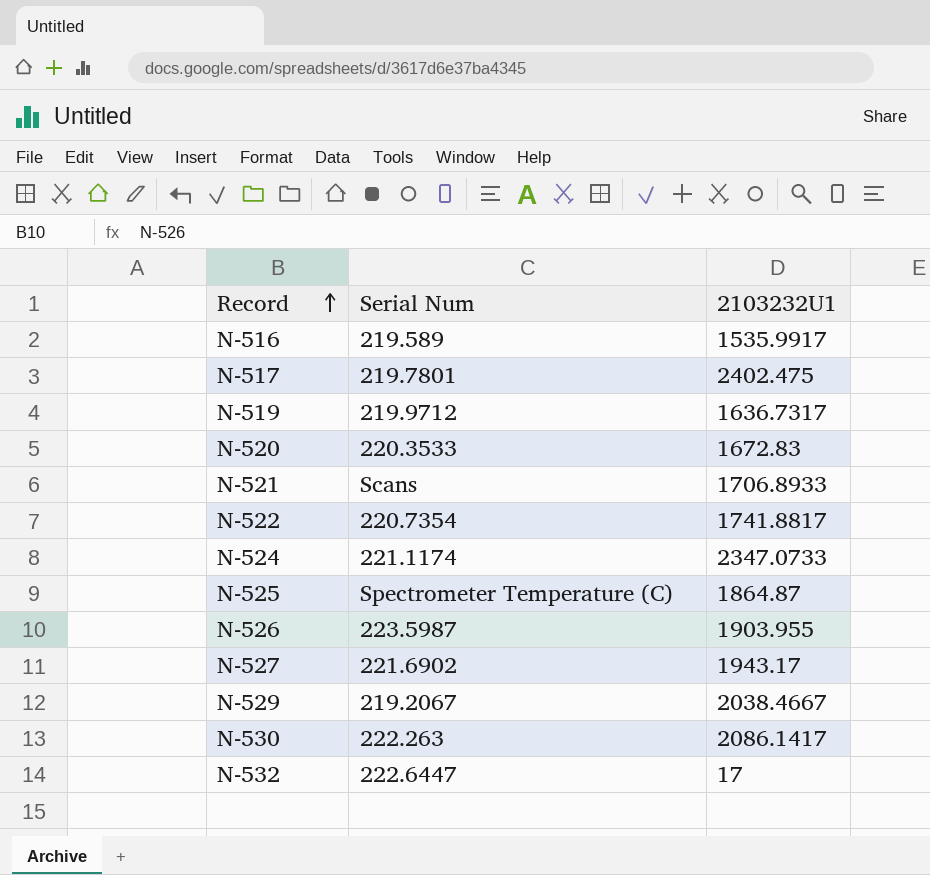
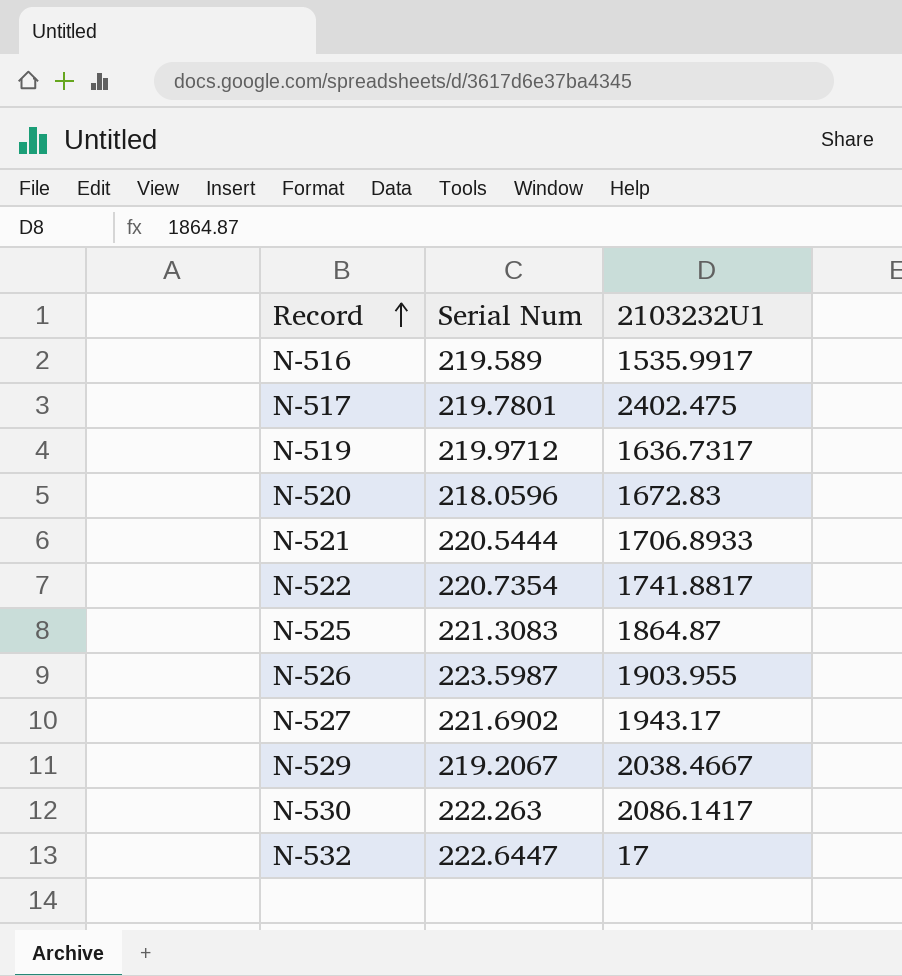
row N-524: 221.1174 | 2347.0733 -> none
N-520 | Serial Num: 220.3533 -> 218.0596
N-521 | Serial Num: Scans -> 220.5444
N-525 | Serial Num: Spectrometer Temperature (C) -> 221.3083

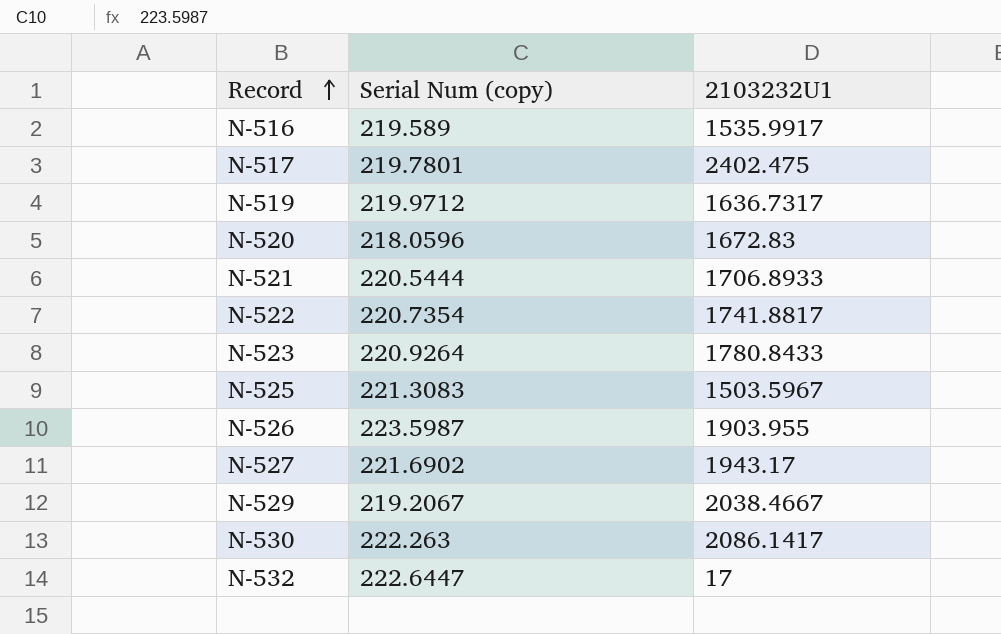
column name: Serial Num -> Serial Num (copy)
row N-523: none -> 220.9264 | 1780.8433
N-525 | 2103232U1: 1864.87 -> 1503.5967

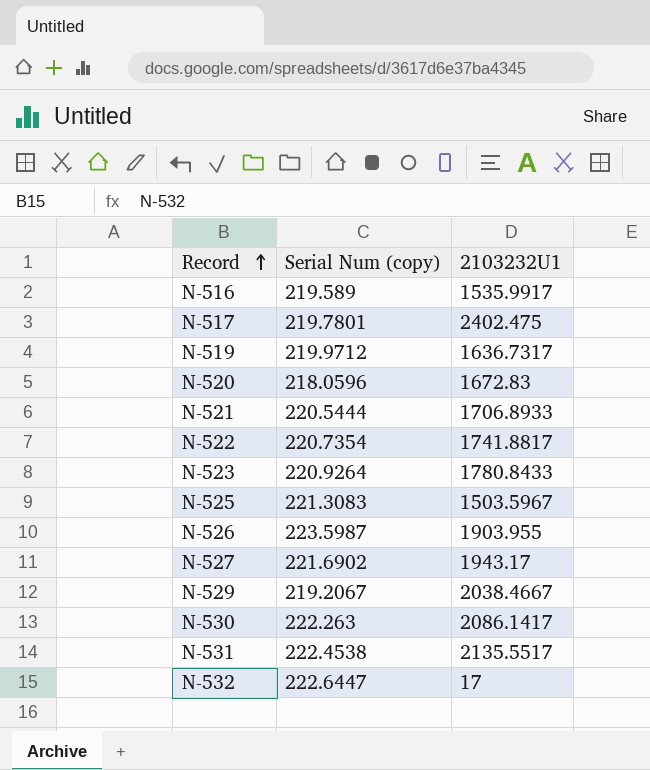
row N-531: none -> 222.4538 | 2135.5517

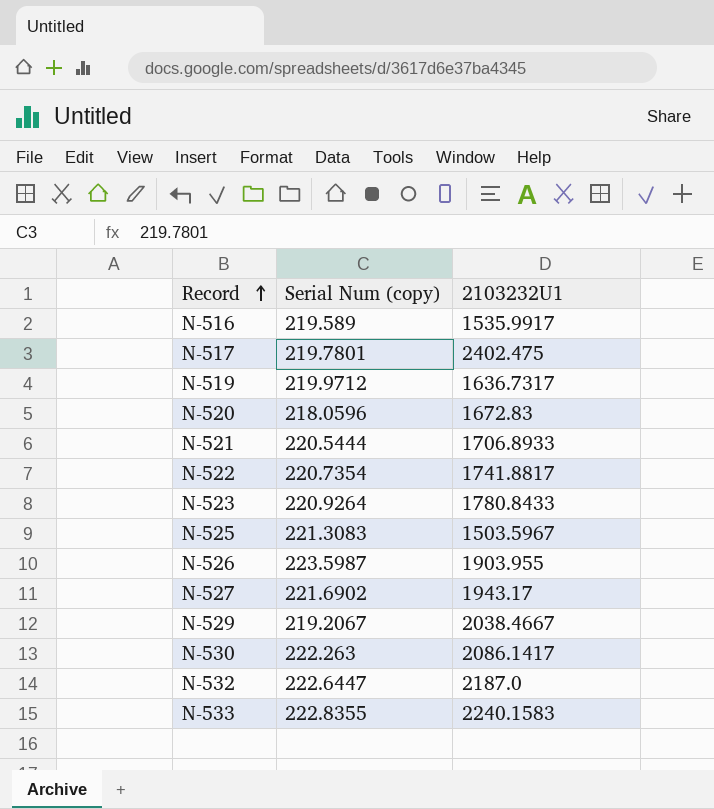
row N-531: 222.4538 | 2135.5517 -> none
N-532 | 2103232U1: 17 -> 2187.0
row N-533: none -> 222.8355 | 2240.1583

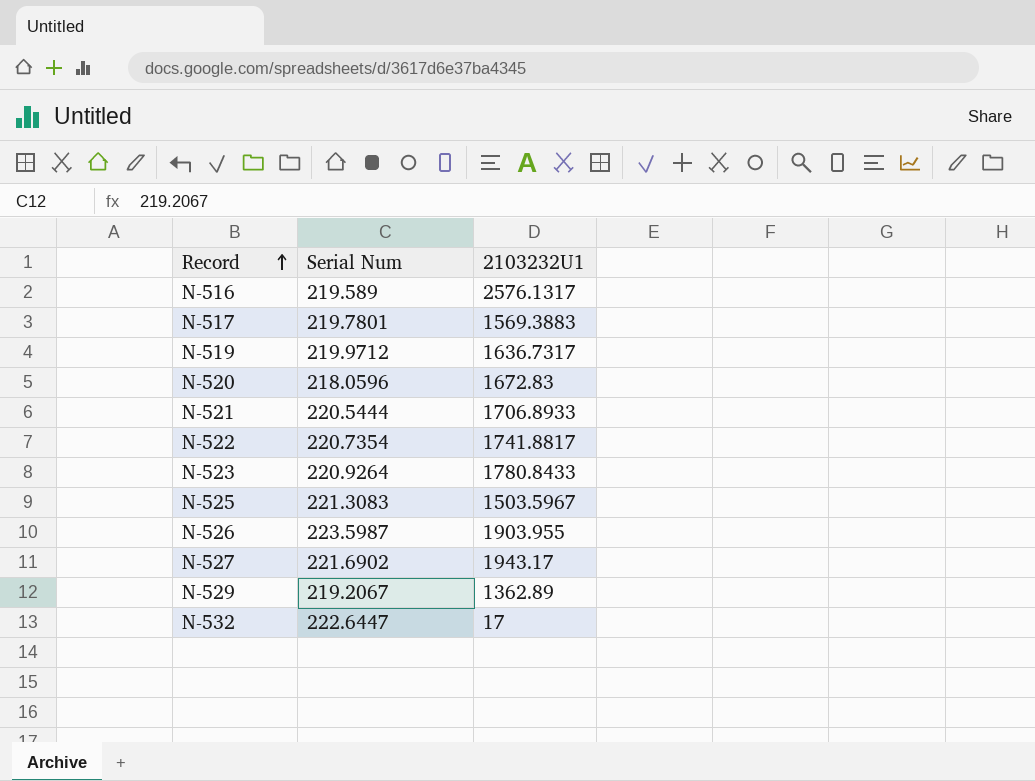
column name: Serial Num (copy) -> Serial Num
row N-530: 222.263 | 2086.1417 -> none
row N-533: 222.8355 | 2240.1583 -> none
N-516 | 2103232U1: 1535.9917 -> 2576.1317
N-517 | 2103232U1: 2402.475 -> 1569.3883
N-529 | 2103232U1: 2038.4667 -> 1362.89
N-532 | 2103232U1: 2187.0 -> 17

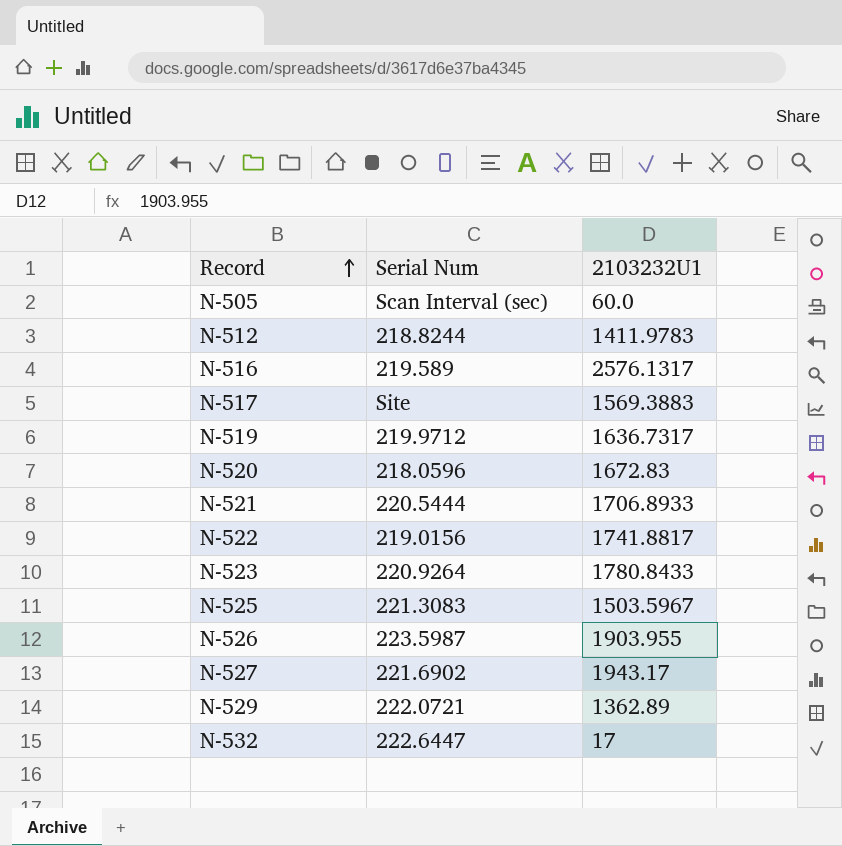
row N-505: none -> Scan Interval (sec) | 60.0
row N-512: none -> 218.8244 | 1411.9783
N-517 | Serial Num: 219.7801 -> Site
N-522 | Serial Num: 220.7354 -> 219.0156
N-529 | Serial Num: 219.2067 -> 222.0721

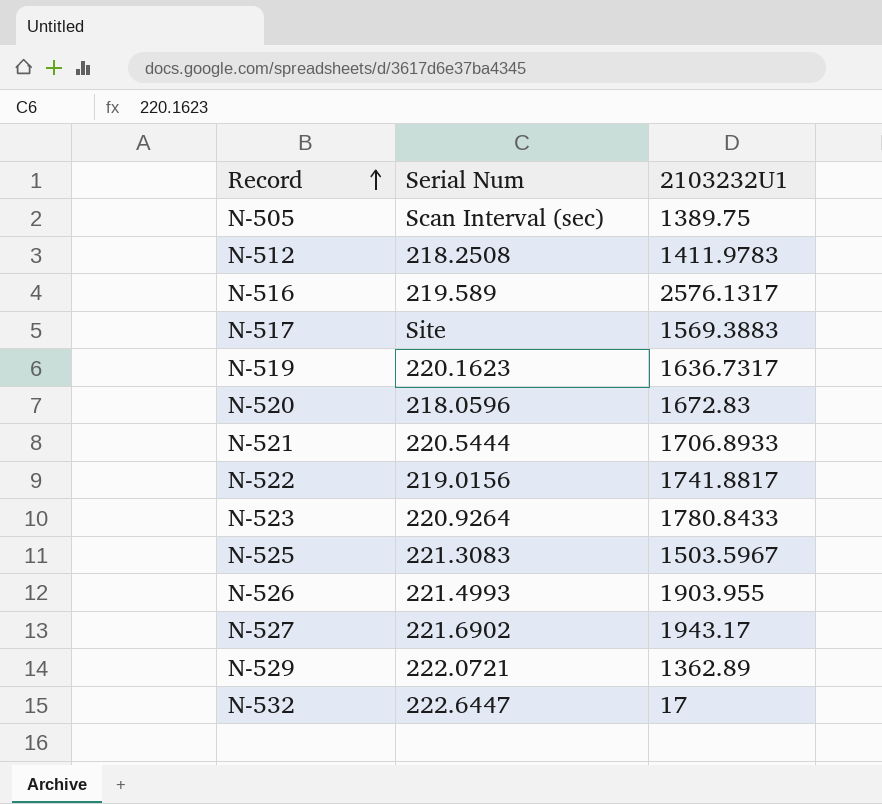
N-505 | 2103232U1: 60.0 -> 1389.75
N-512 | Serial Num: 218.8244 -> 218.2508
N-519 | Serial Num: 219.9712 -> 220.1623
N-526 | Serial Num: 223.5987 -> 221.4993

